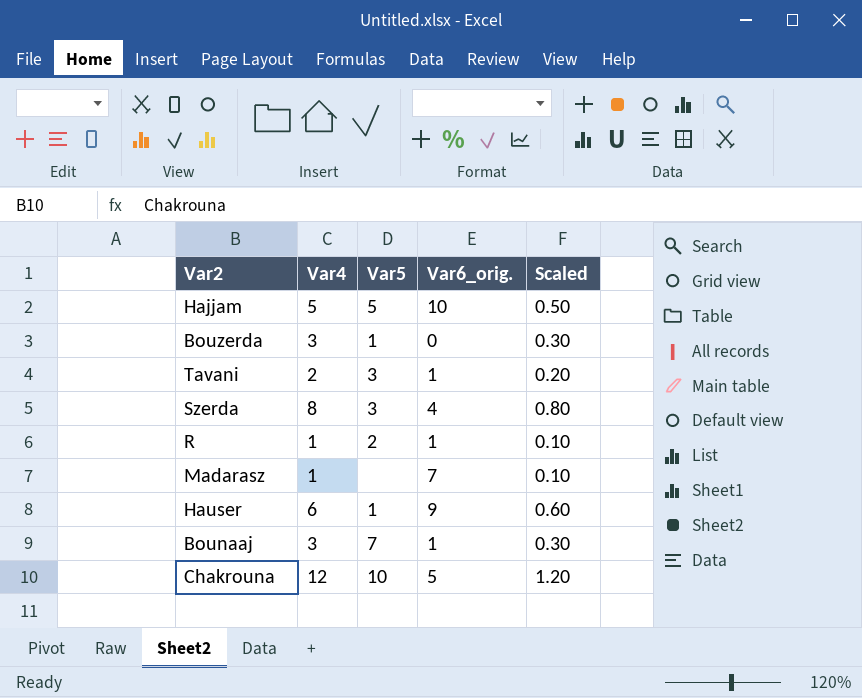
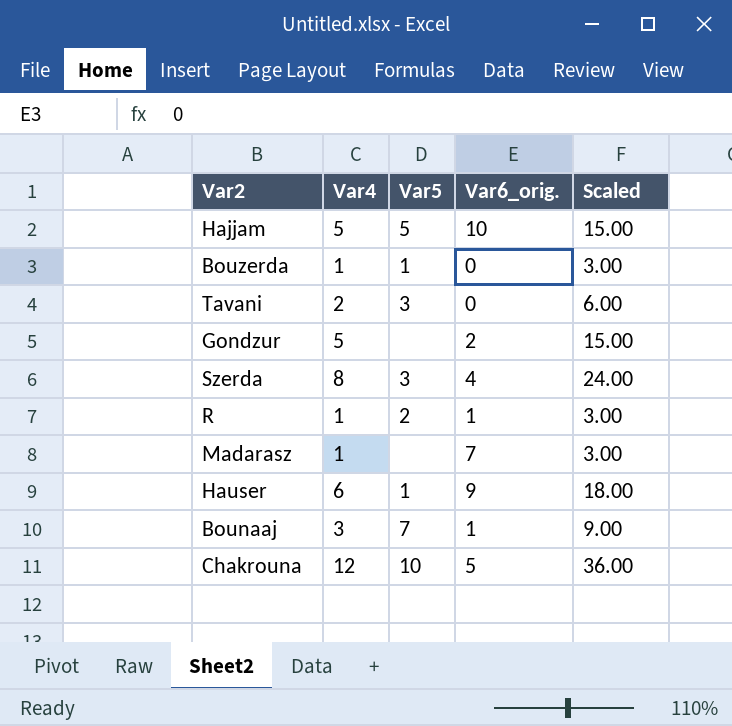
column Scaled | formula: [Var4] * 0.1 -> [Var4] * 3
Bouzerda | Var4: 3 -> 1
Tavani | Var6_orig.: 1 -> 0
row Gondzur: none -> 5 | none | 2 | 15.00

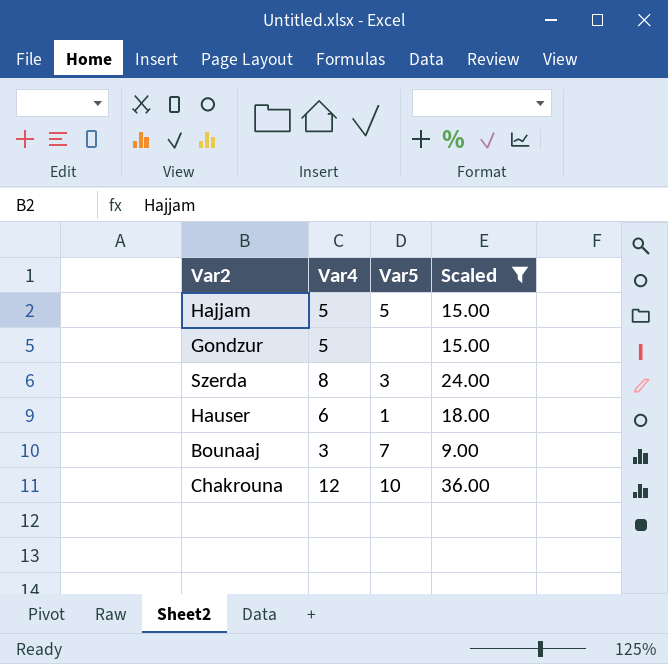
filter: none -> Scaled >= 9.00
column Var6_orig. | position: 4 -> none

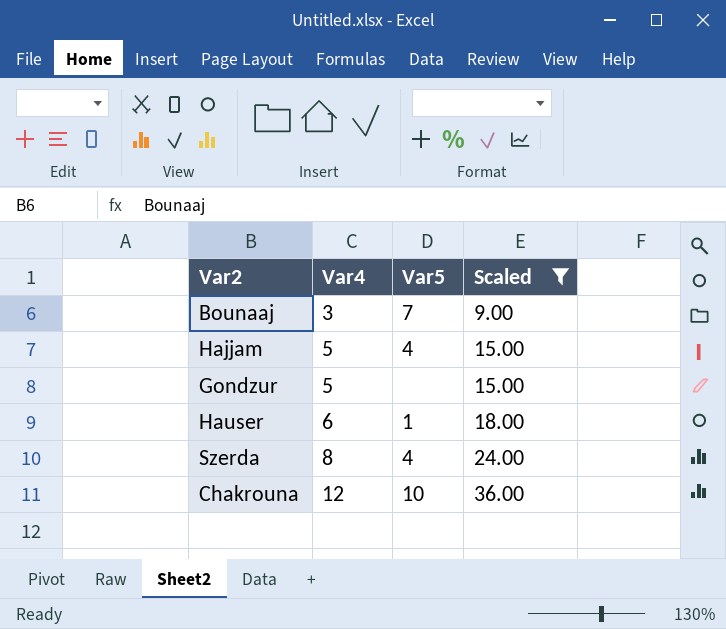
row order: none -> Var4 ascending
Hajjam | Var5: 5 -> 4
Szerda | Var5: 3 -> 4

